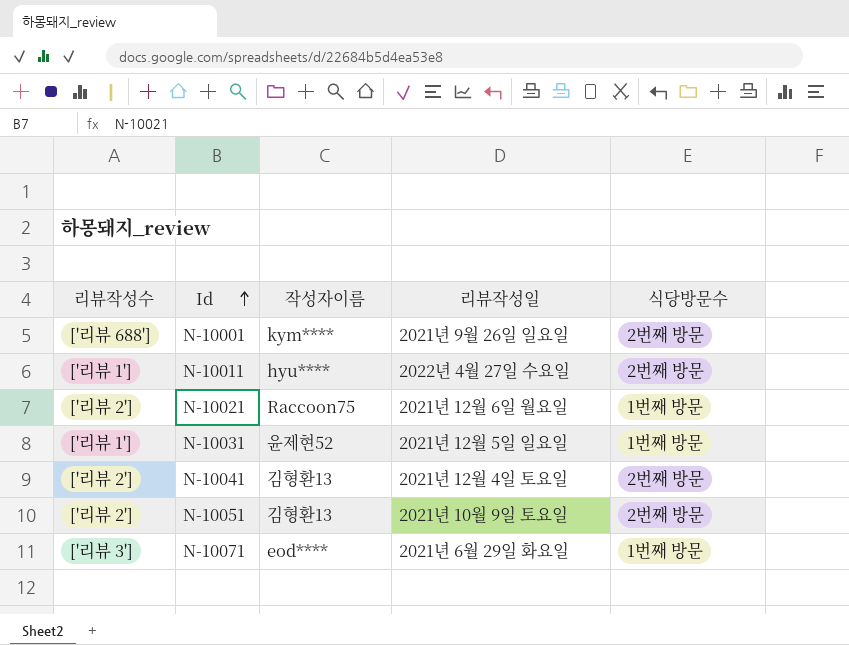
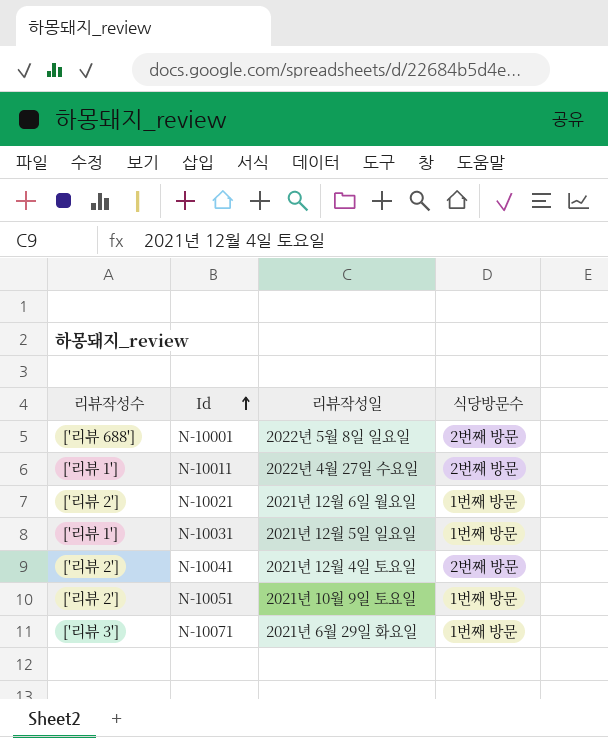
column 작성자이름 | position: 3 -> none
N-10001 | 리뷰작성일: 2021년 9월 26일 일요일 -> 2022년 5월 8일 일요일
N-10051 | 식당방문수: 2번째 방문 -> 1번째 방문

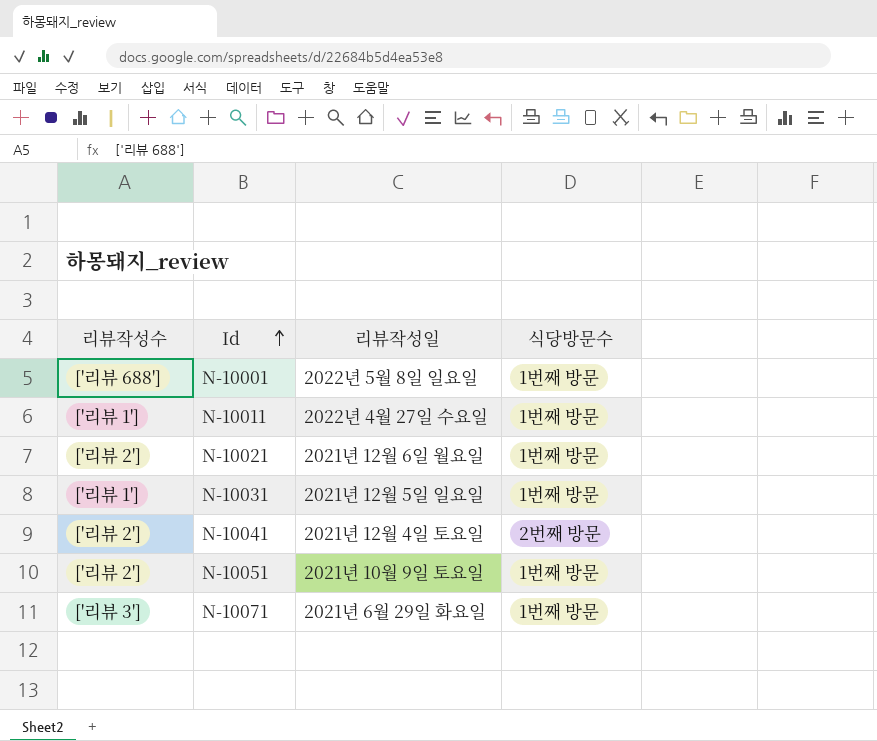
N-10001 | 식당방문수: 2번째 방문 -> 1번째 방문
N-10011 | 식당방문수: 2번째 방문 -> 1번째 방문

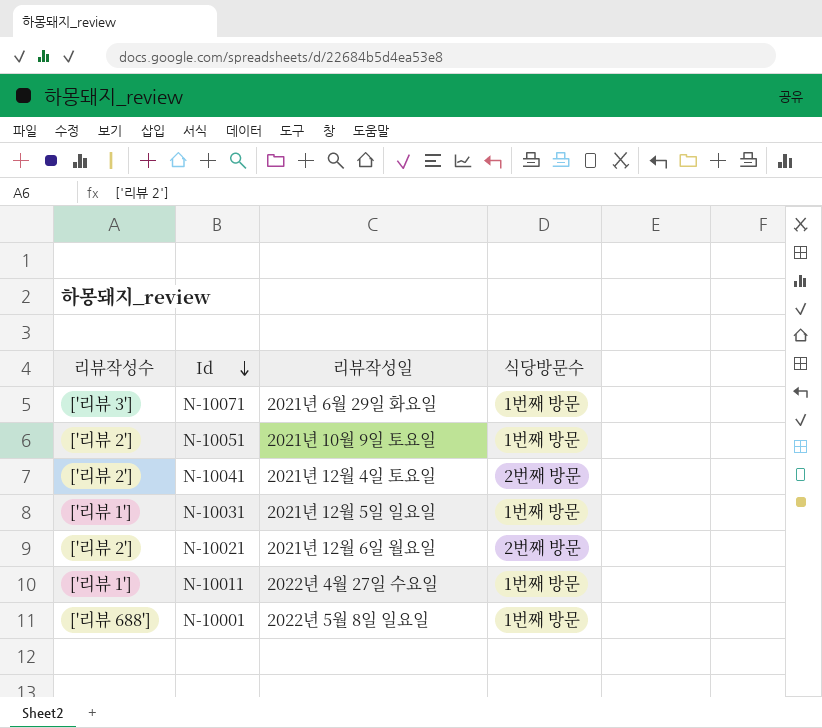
row order: Id ascending -> Id descending
N-10021 | 식당방문수: 1번째 방문 -> 2번째 방문

